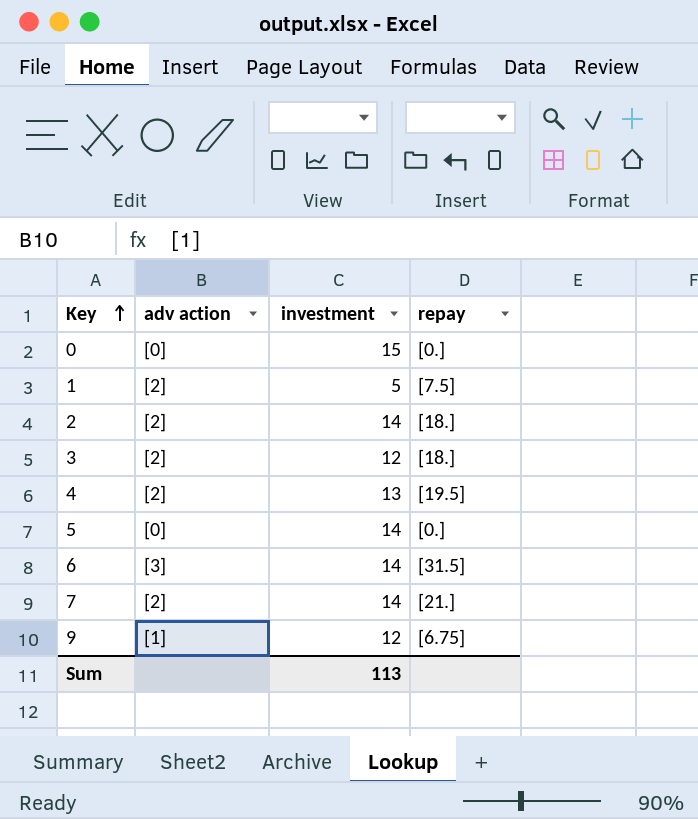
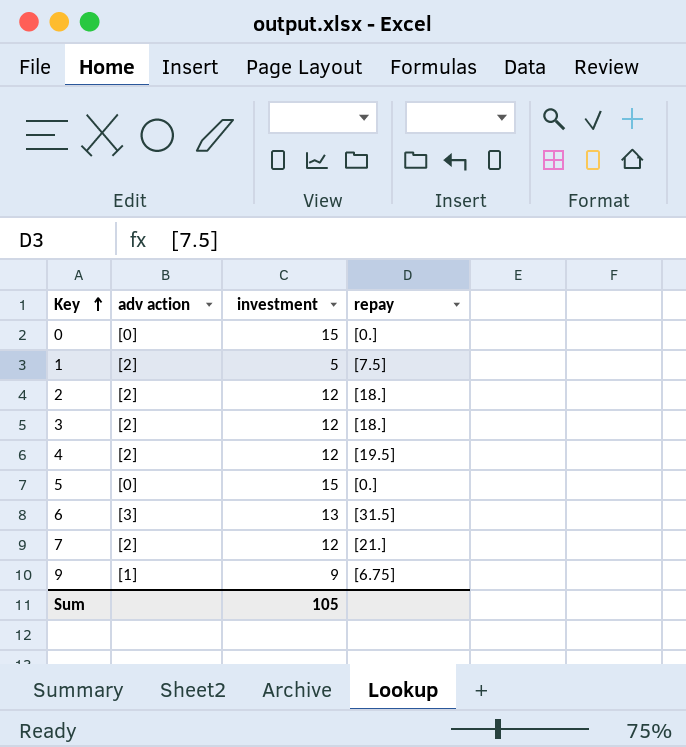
2 | investment: 14 -> 12
4 | investment: 13 -> 12
5 | investment: 14 -> 15
6 | investment: 14 -> 13
7 | investment: 14 -> 12
9 | investment: 12 -> 9
Sum | investment: 113 -> 105

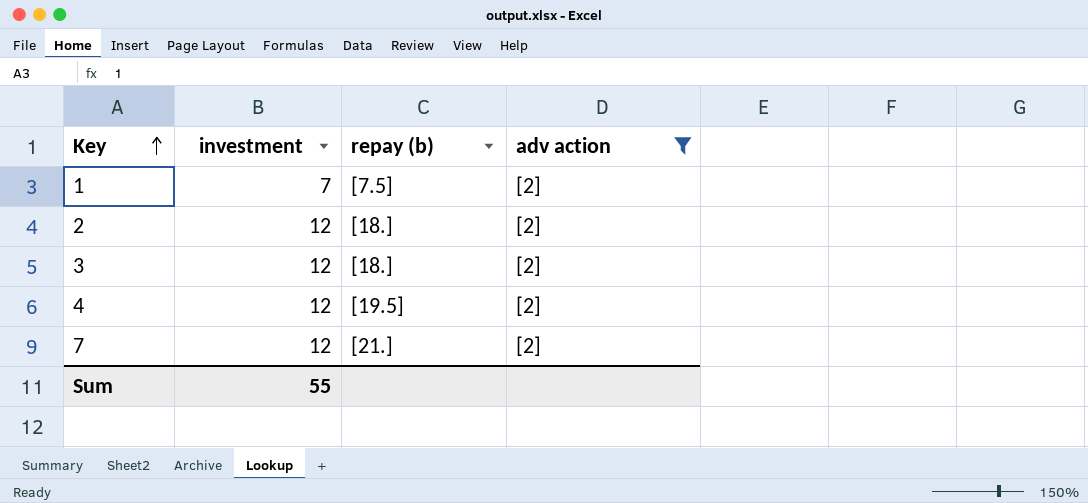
filter: none -> adv action = [2]
column name: repay -> repay (b)
column adv action | position: 2 -> 4
1 | investment: 5 -> 7
Sum | investment: 105 -> 55

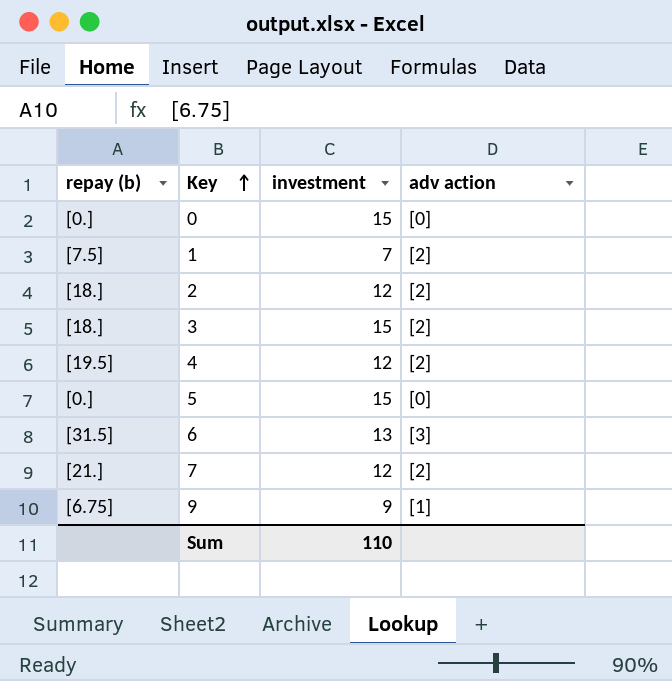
filter: adv action = [2] -> none
column repay (b) | position: 3 -> 1
3 | investment: 12 -> 15
Sum | investment: 55 -> 110

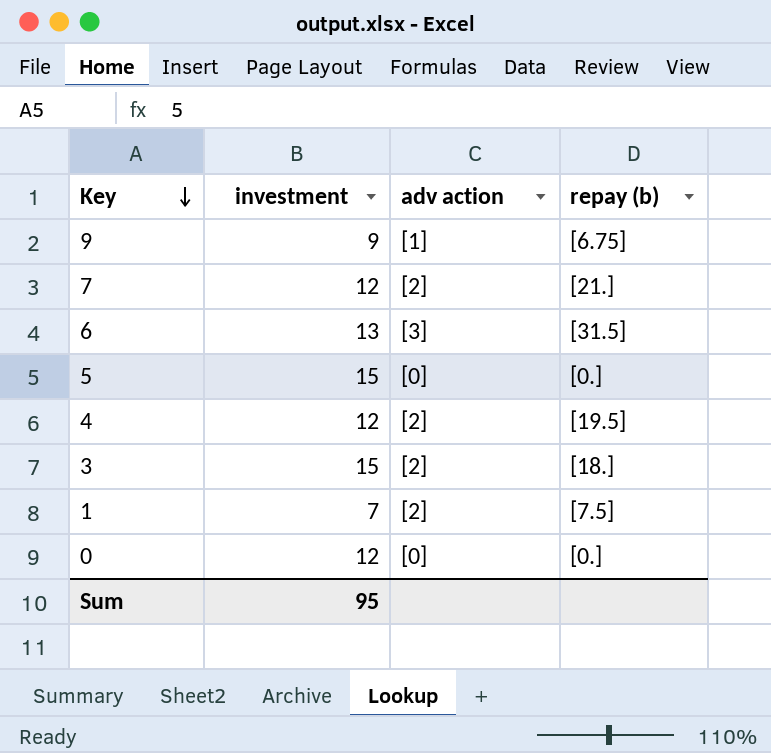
row order: Key ascending -> Key descending
column repay (b) | position: 1 -> 4
row 2: [18.] | 12 | [2] -> none
0 | investment: 15 -> 12
Sum | investment: 110 -> 95

